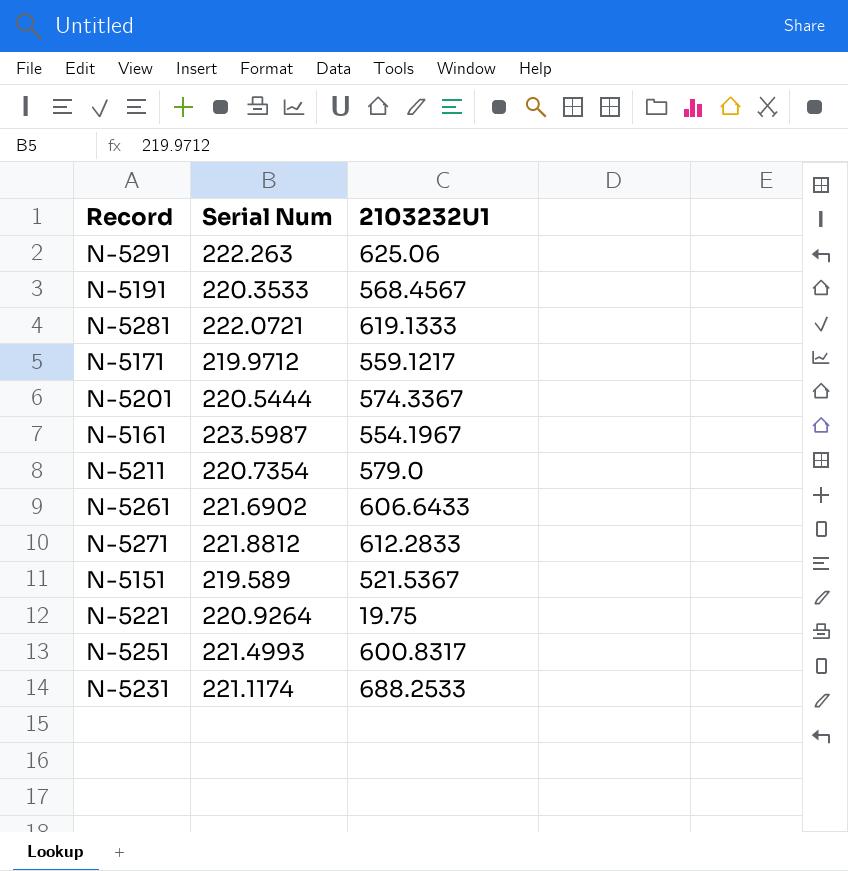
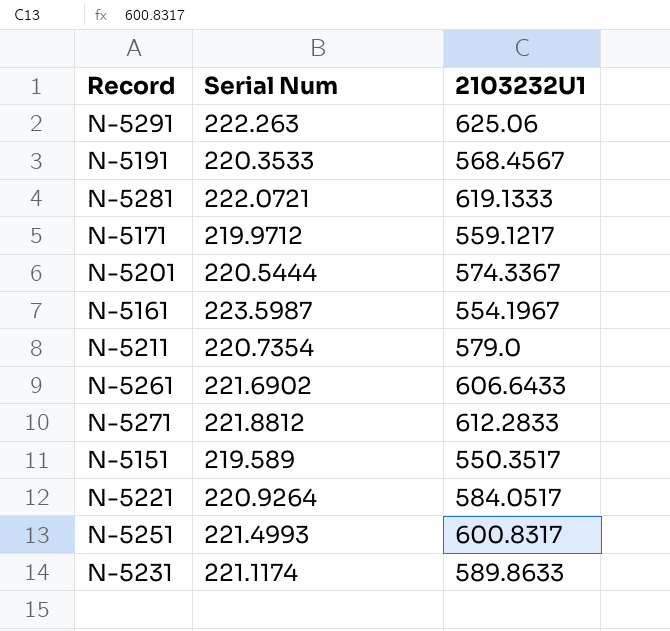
N-5151 | 2103232U1: 521.5367 -> 550.3517
N-5221 | 2103232U1: 19.75 -> 584.0517
N-5231 | 2103232U1: 688.2533 -> 589.8633

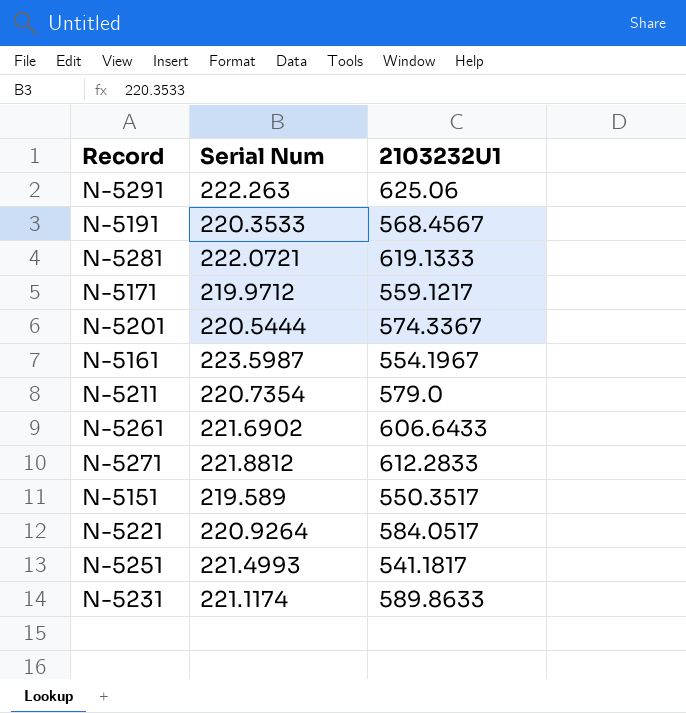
N-5251 | 2103232U1: 600.8317 -> 541.1817

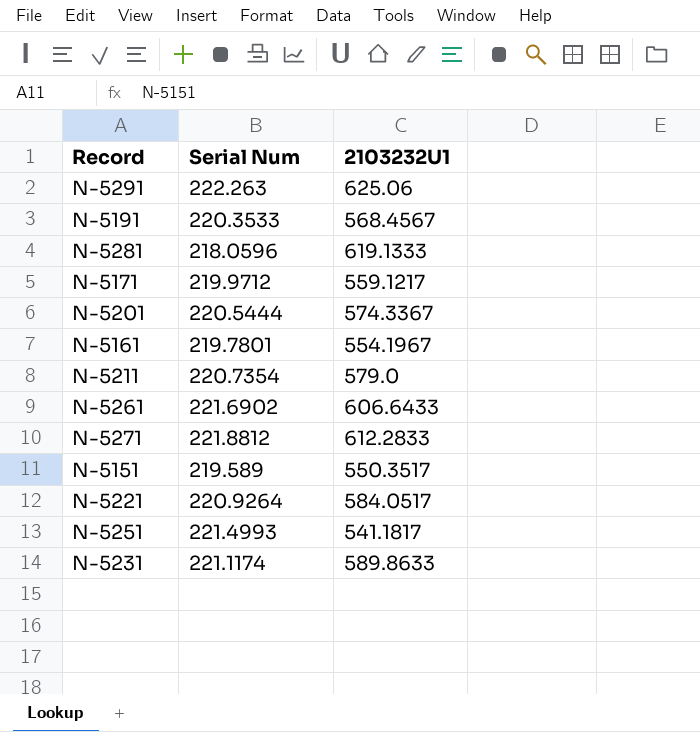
N-5281 | Serial Num: 222.0721 -> 218.0596
N-5161 | Serial Num: 223.5987 -> 219.7801

